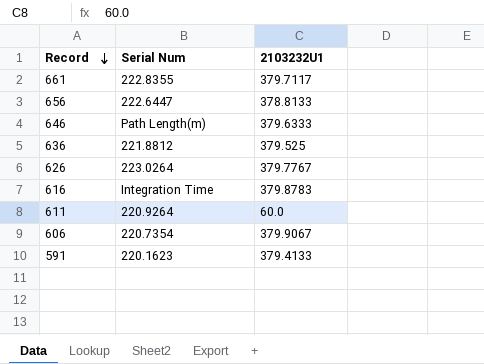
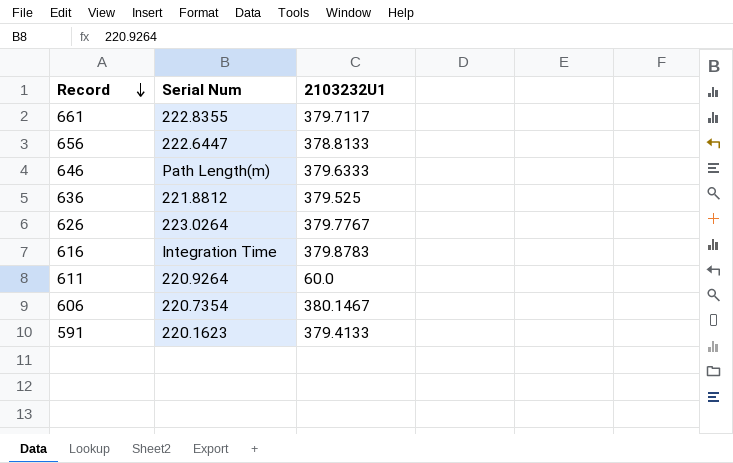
606 | 2103232U1: 379.9067 -> 380.1467

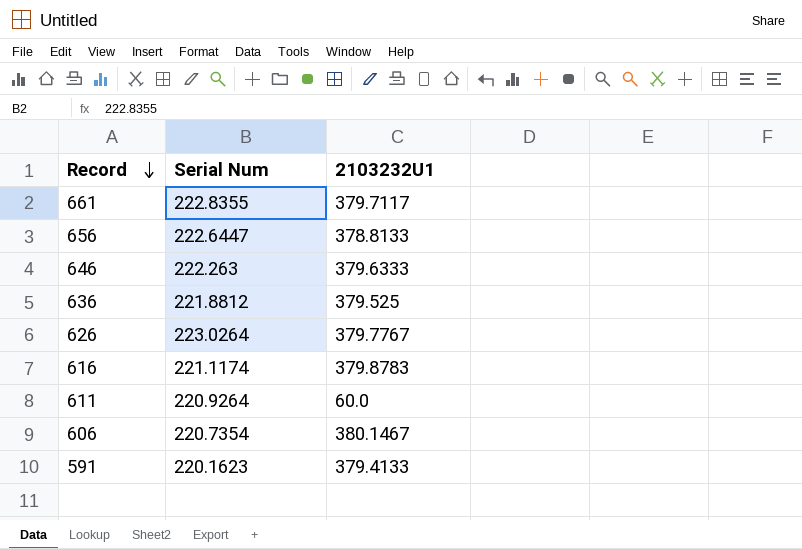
646 | Serial Num: Path Length(m) -> 222.263
616 | Serial Num: Integration Time -> 221.1174

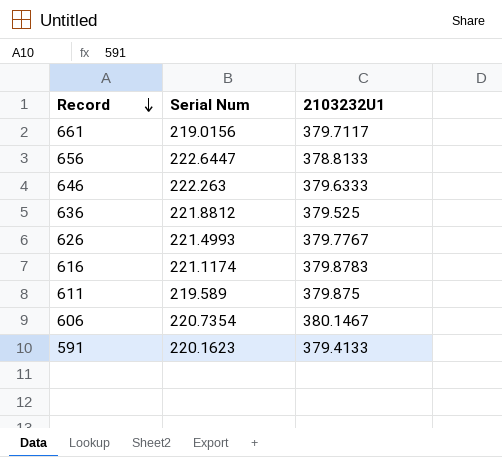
661 | Serial Num: 222.8355 -> 219.0156
626 | Serial Num: 223.0264 -> 221.4993
611 | Serial Num: 220.9264 -> 219.589
611 | 2103232U1: 60.0 -> 379.875

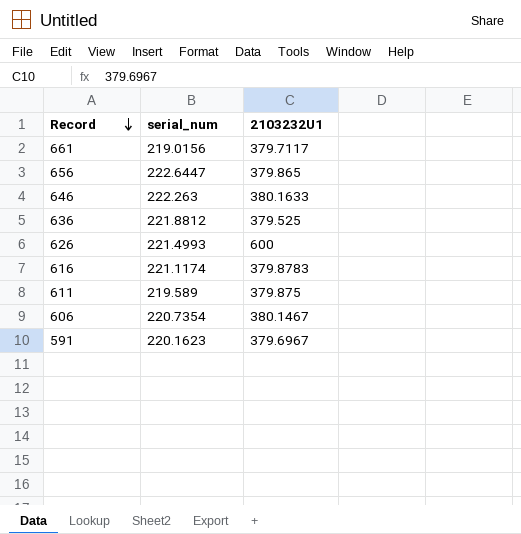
column name: Serial Num -> serial_num
656 | 2103232U1: 378.8133 -> 379.865
646 | 2103232U1: 379.6333 -> 380.1633
626 | 2103232U1: 379.7767 -> 600
591 | 2103232U1: 379.4133 -> 379.6967

